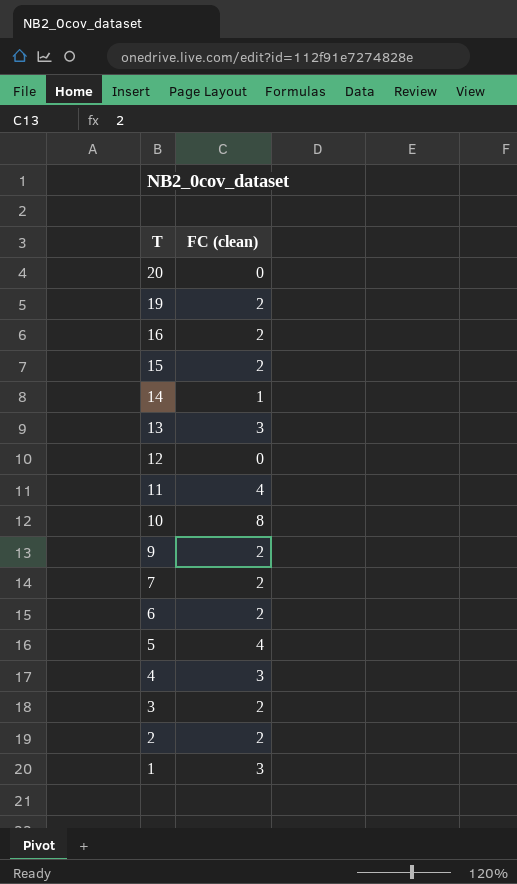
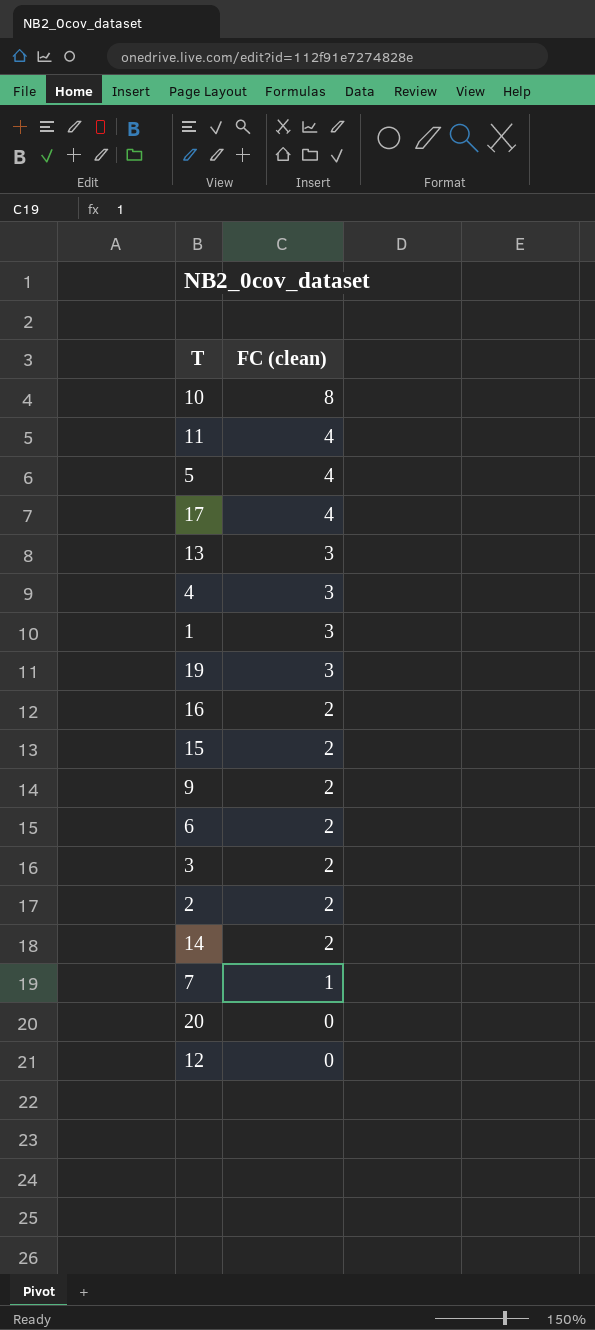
row order: T descending -> FC (clean) descending
row 17: none -> 4
19 | FC (clean): 2 -> 3
14 | FC (clean): 1 -> 2
7 | FC (clean): 2 -> 1

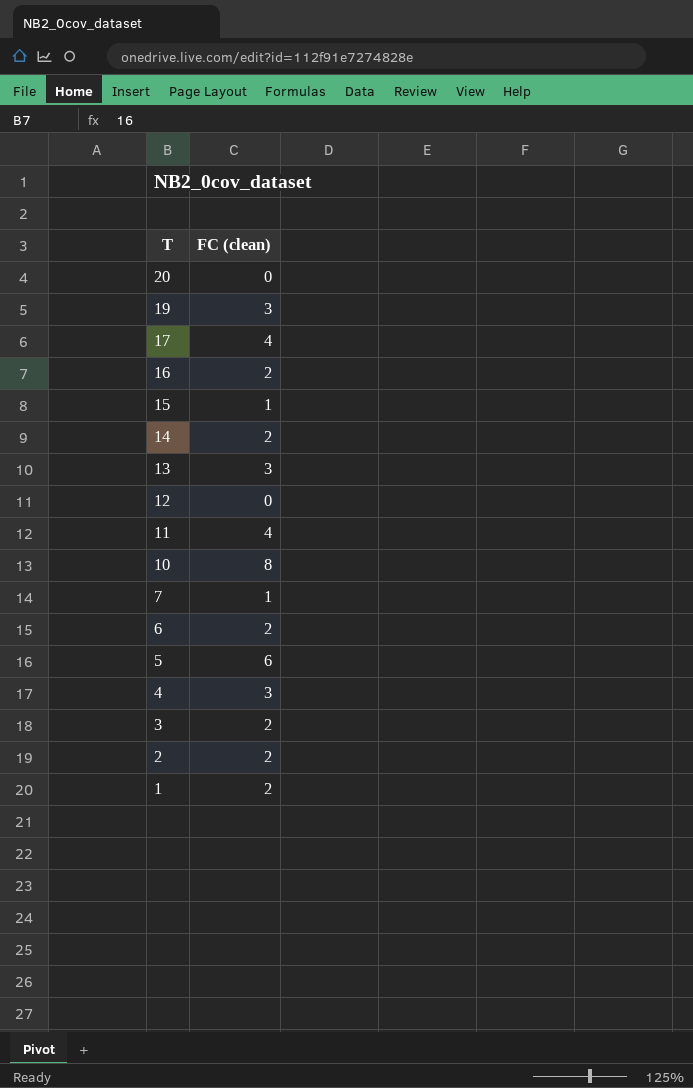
row order: FC (clean) descending -> T descending
row 9: 2 -> none
15 | FC (clean): 2 -> 1
5 | FC (clean): 4 -> 6
1 | FC (clean): 3 -> 2

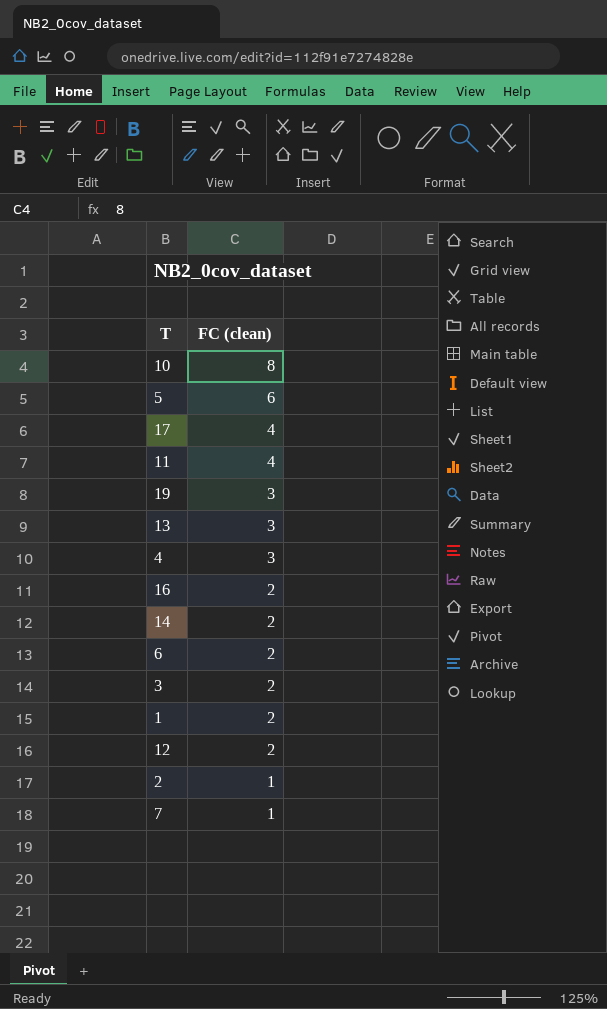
row order: T descending -> FC (clean) descending
row 20: 0 -> none
row 15: 1 -> none
12 | FC (clean): 0 -> 2
2 | FC (clean): 2 -> 1

